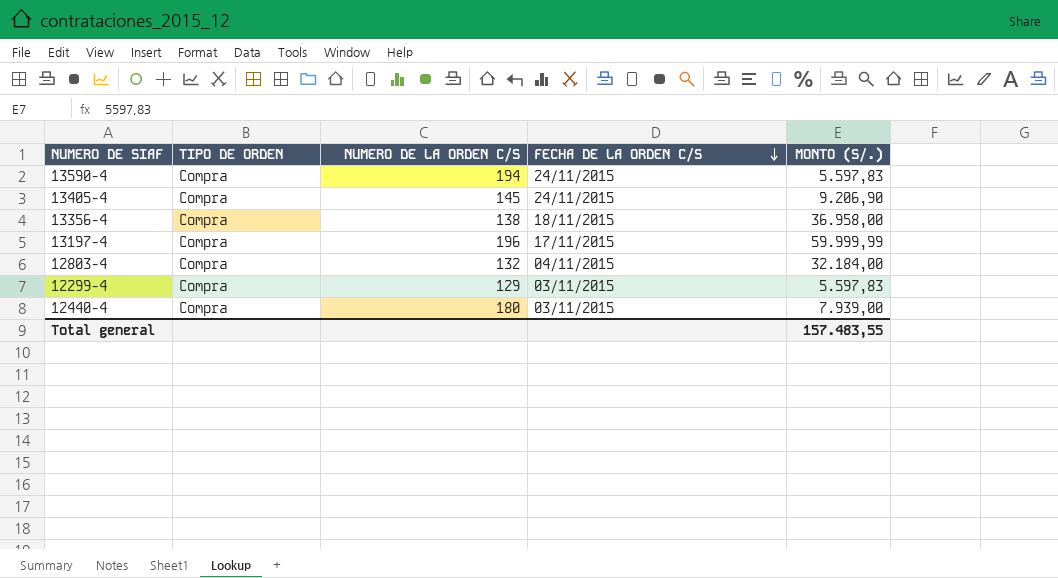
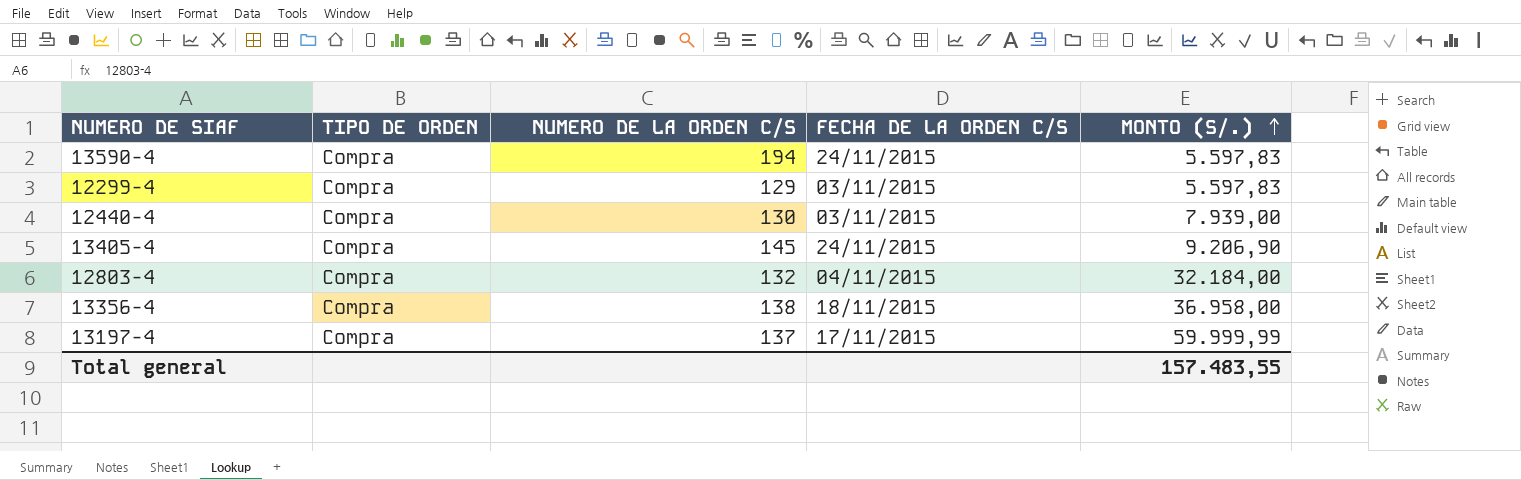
row order: FECHA DE LA ORDEN C/S descending -> MONTO (S/.) ascending
12440-4 | NUMERO DE LA ORDEN C/S: 180 -> 130
13197-4 | NUMERO DE LA ORDEN C/S: 196 -> 137

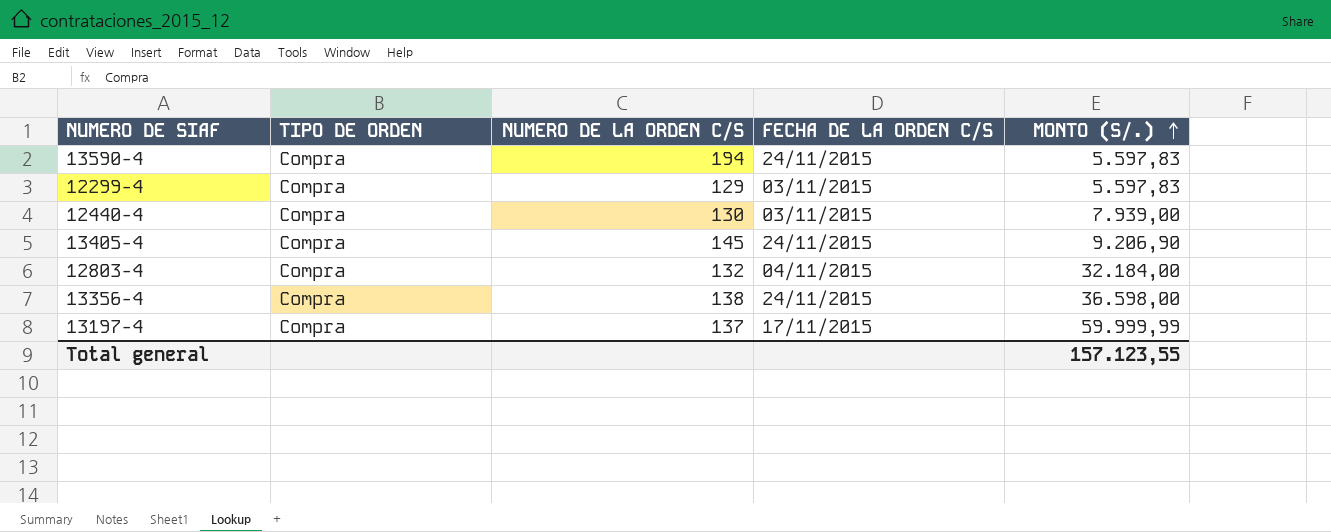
13356-4 | FECHA DE LA ORDEN C/S: 18/11/2015 -> 24/11/2015
13356-4 | MONTO (S/.): 36.958,00 -> 36.598,00
Total general | MONTO (S/.): 157.483,55 -> 157.123,55

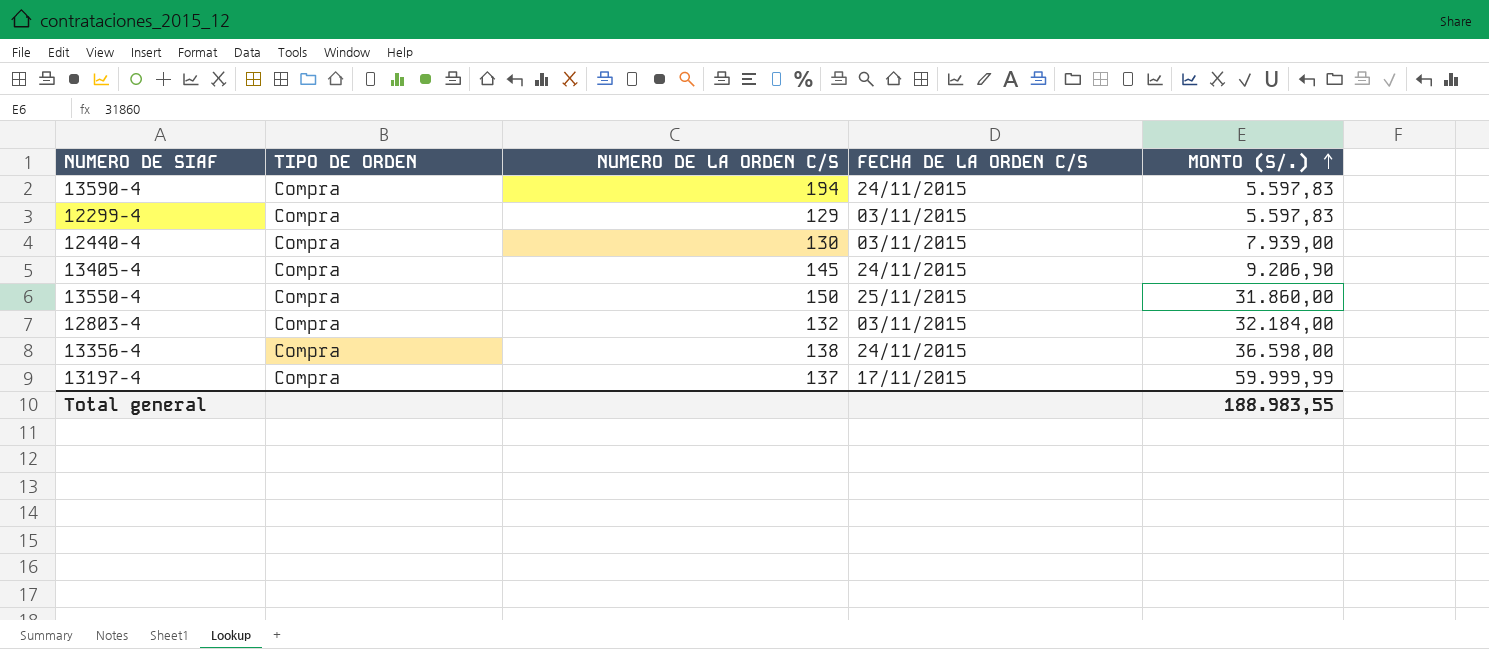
row 13550-4: none -> Compra | 150 | 25/11/2015 | 31.860,00
12803-4 | FECHA DE LA ORDEN C/S: 04/11/2015 -> 03/11/2015
Total general | MONTO (S/.): 157.123,55 -> 188.983,55

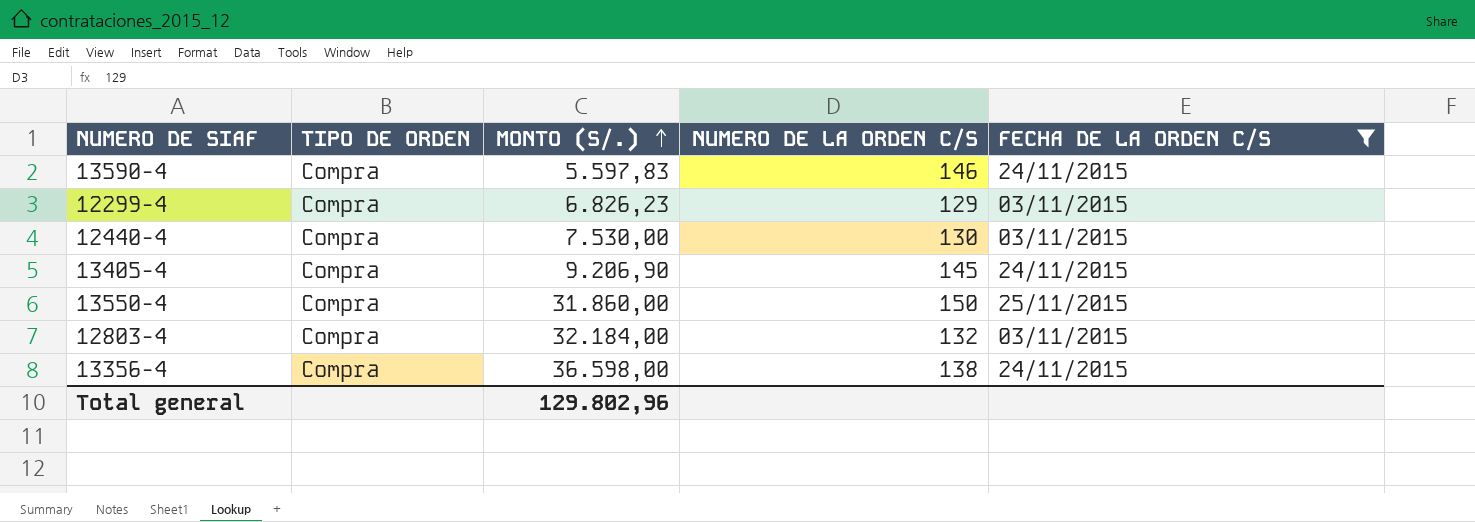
filter: none -> FECHA DE LA ORDEN C/S != 17/11/2015
column MONTO (S/.) | position: 5 -> 3
13590-4 | NUMERO DE LA ORDEN C/S: 194 -> 146
12299-4 | MONTO (S/.): 5.597,83 -> 6.826,23
12440-4 | MONTO (S/.): 7.939,00 -> 7.530,00
Total general | MONTO (S/.): 188.983,55 -> 129.802,96

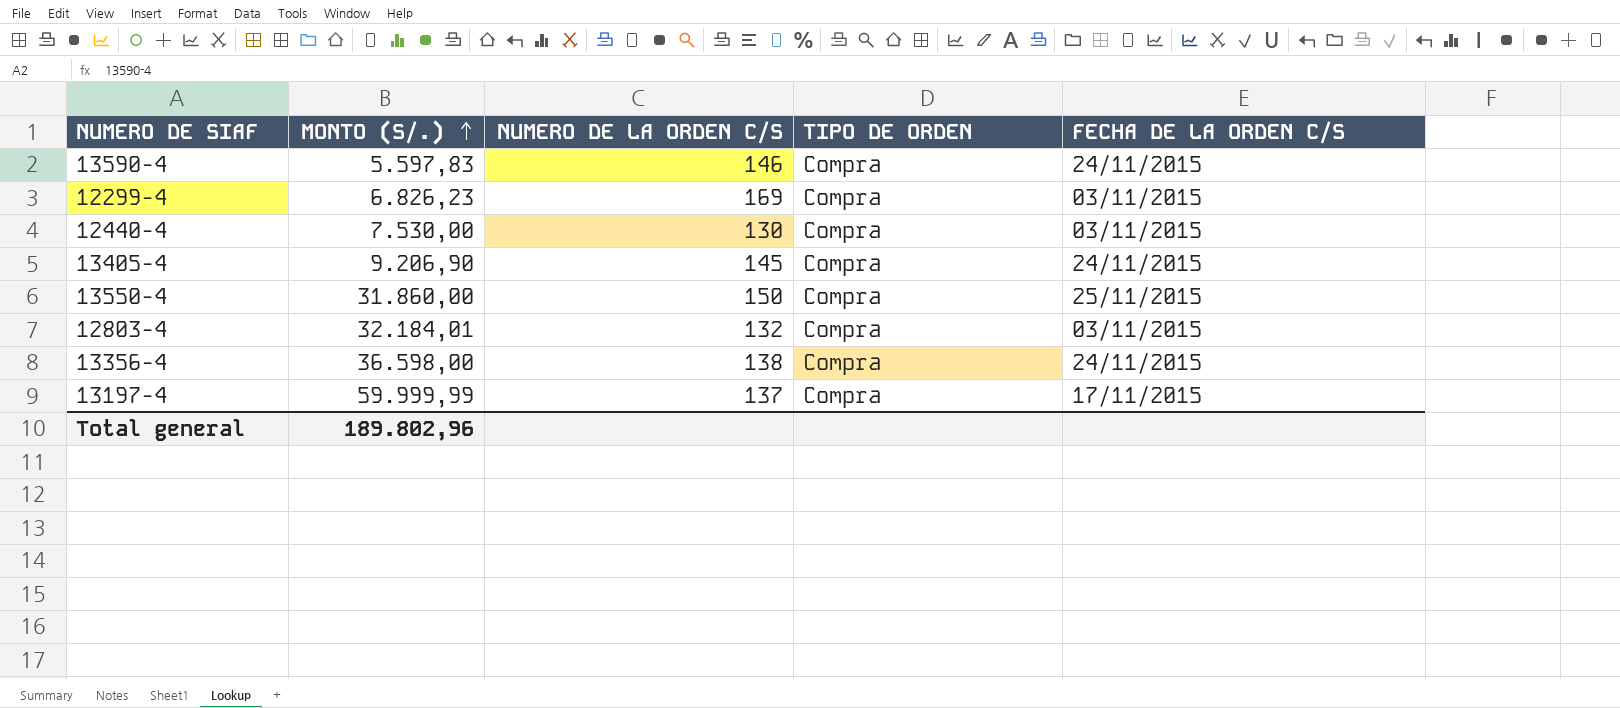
filter: FECHA DE LA ORDEN C/S != 17/11/2015 -> none
column TIPO DE ORDEN | position: 2 -> 4
12299-4 | NUMERO DE LA ORDEN C/S: 129 -> 169
12803-4 | MONTO (S/.): 32.184,00 -> 32.184,01
Total general | MONTO (S/.): 129.802,96 -> 189.802,96

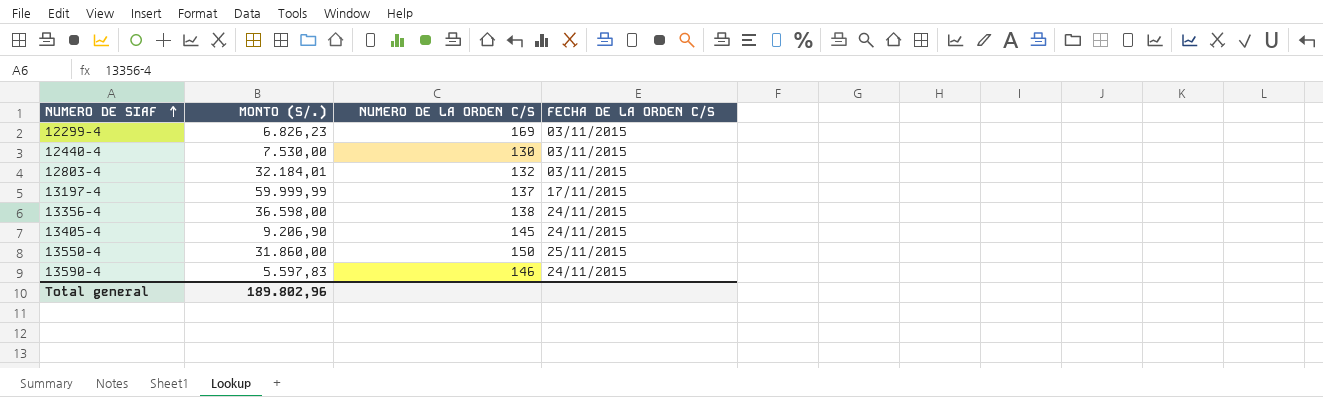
row order: MONTO (S/.) ascending -> NUMERO DE SIAF ascending
column TIPO DE ORDEN | position: 4 -> none

